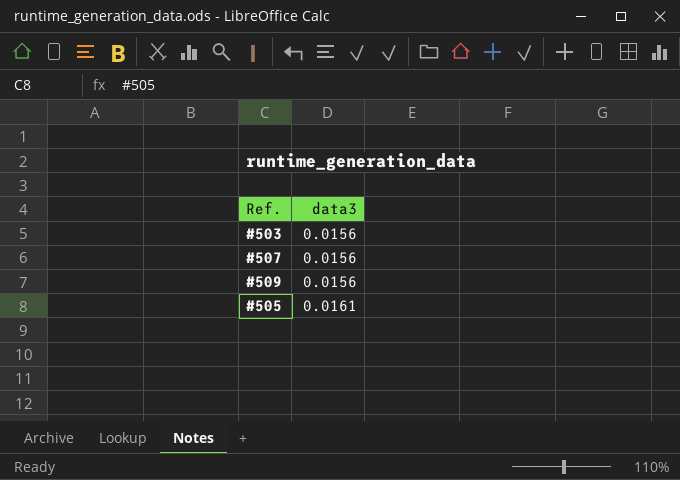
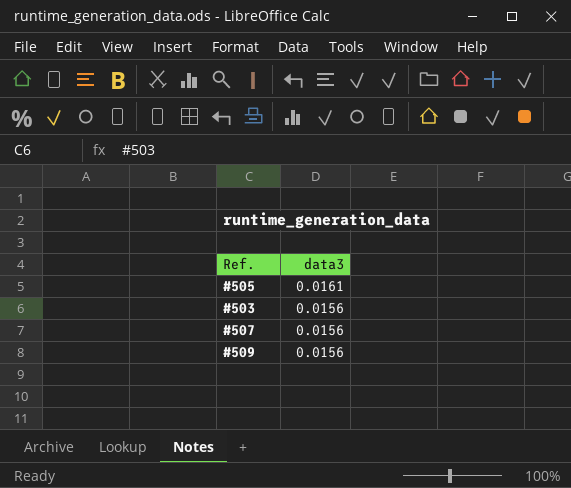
row order: data3 ascending -> data3 descending

